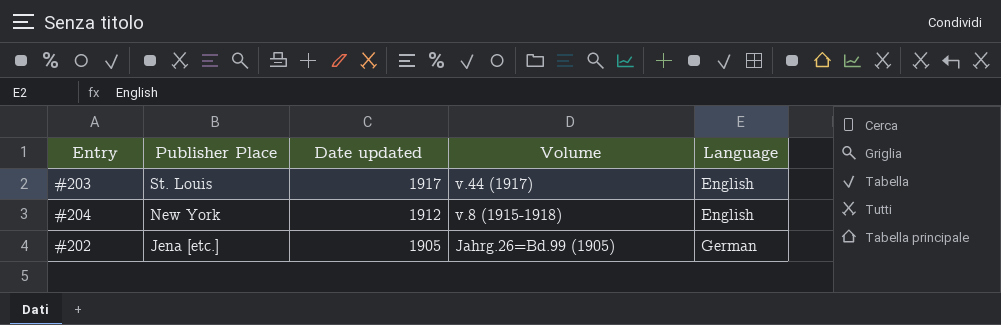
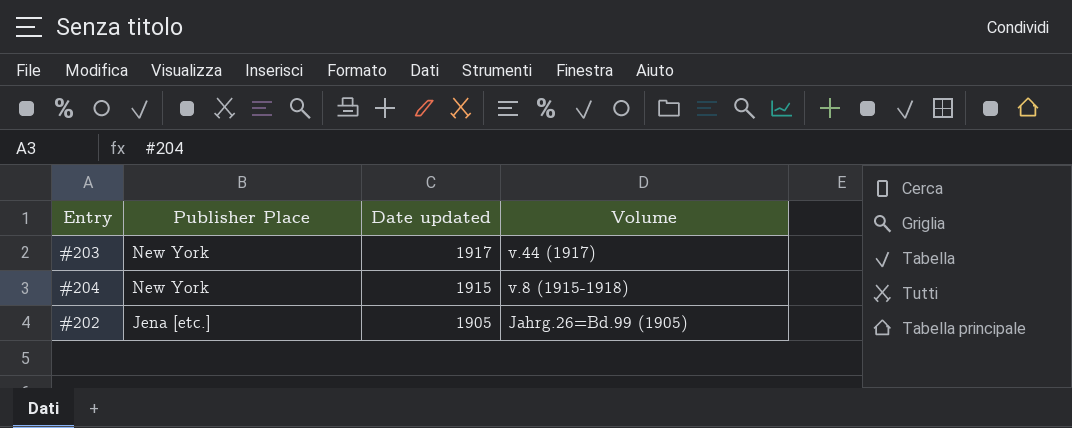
column Language | position: 5 -> none
#203 | Publisher Place: St. Louis -> New York
#204 | Date updated: 1912 -> 1915

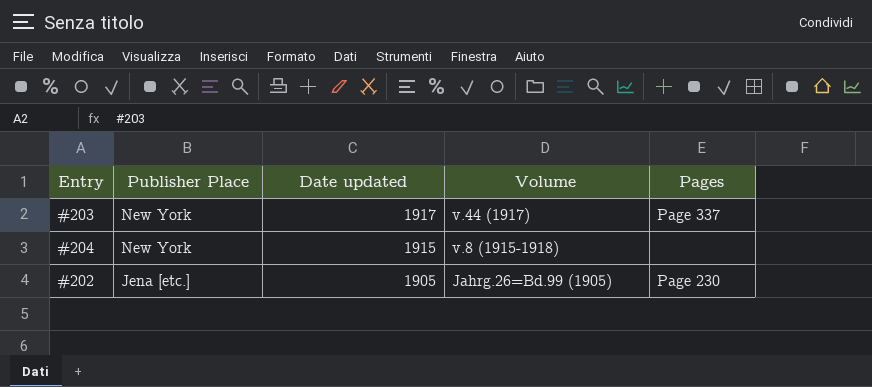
column Pages | position: none -> 5

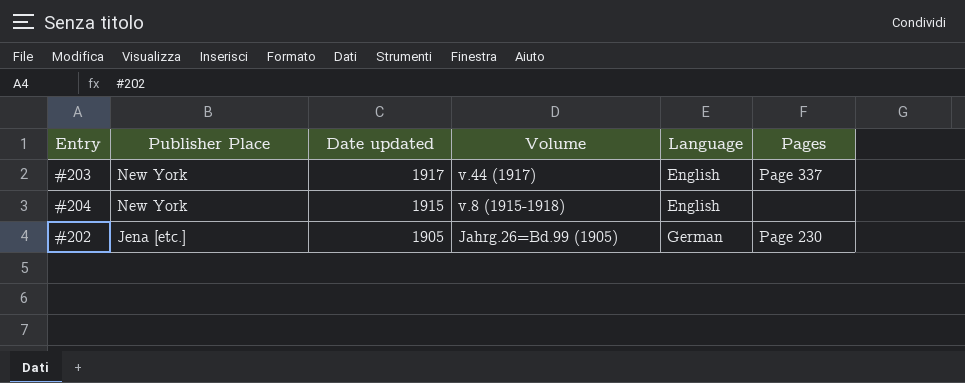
column Language | position: none -> 5

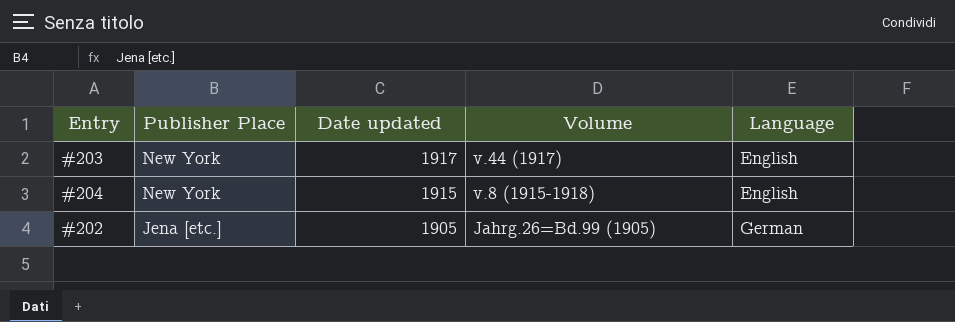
column Pages | position: 6 -> none

